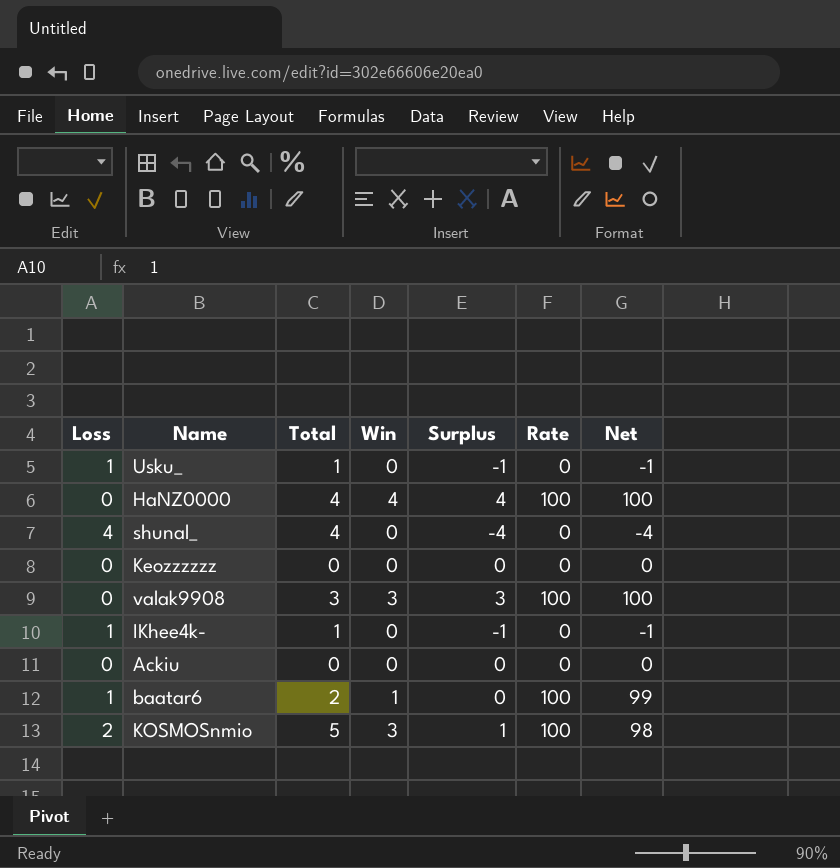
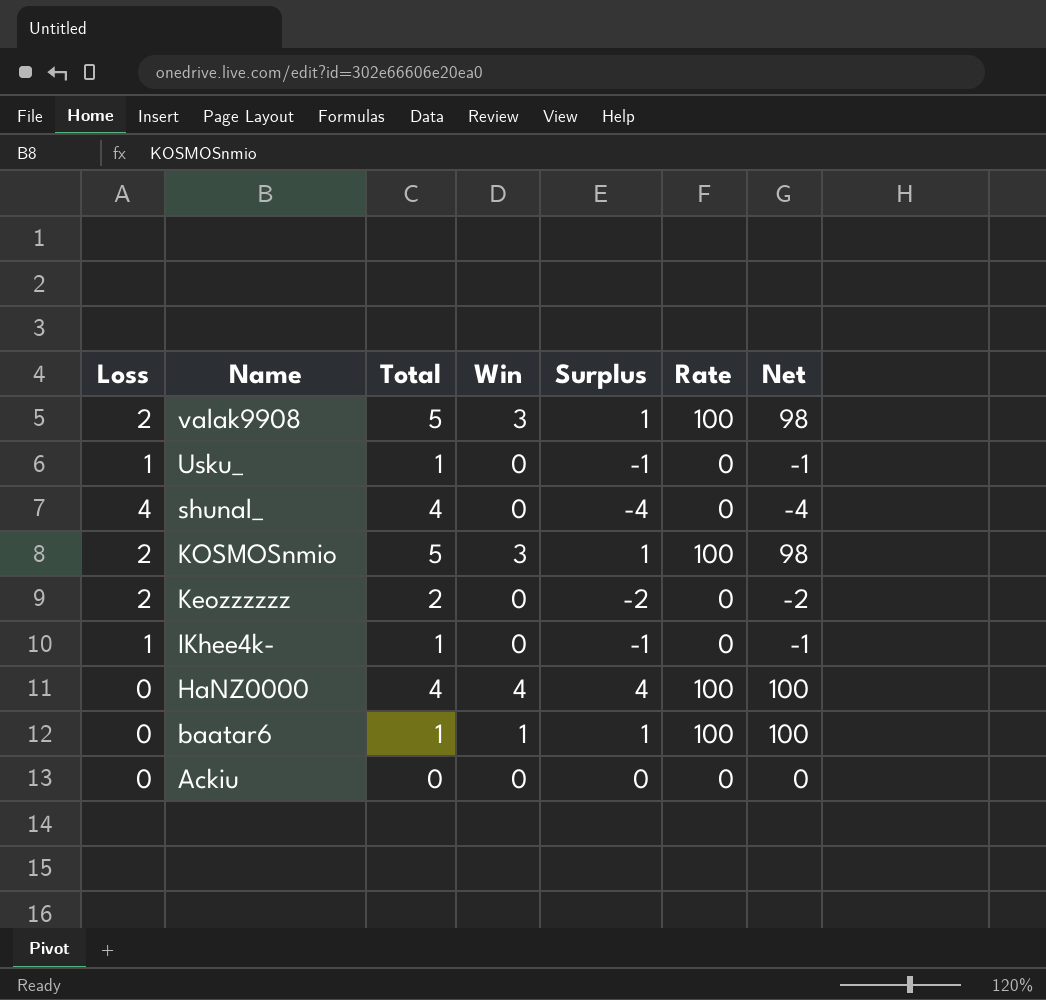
row order: none -> Name descending
valak9908 | Loss: 0 -> 2
valak9908 | Total: 3 -> 5
valak9908 | Surplus: 3 -> 1
valak9908 | Net: 100 -> 98
Keozzzzzz | Loss: 0 -> 2
Keozzzzzz | Total: 0 -> 2
Keozzzzzz | Surplus: 0 -> -2
Keozzzzzz | Net: 0 -> -2
baatar6 | Loss: 1 -> 0
baatar6 | Total: 2 -> 1
baatar6 | Surplus: 0 -> 1
baatar6 | Net: 99 -> 100

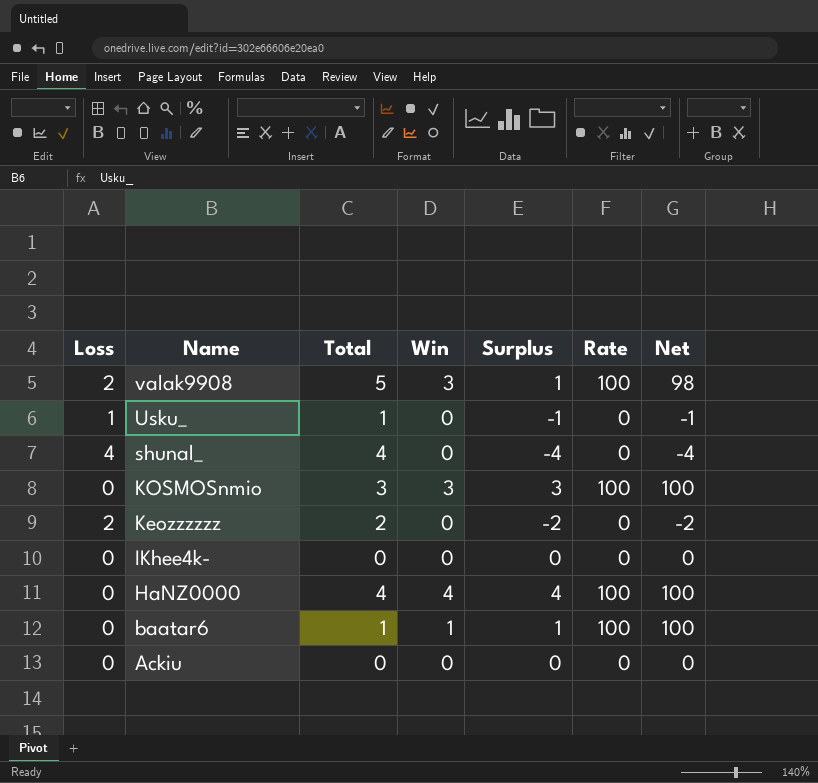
KOSMOSnmio | Loss: 2 -> 0
KOSMOSnmio | Total: 5 -> 3
KOSMOSnmio | Surplus: 1 -> 3
KOSMOSnmio | Net: 98 -> 100
IKhee4k- | Loss: 1 -> 0
IKhee4k- | Total: 1 -> 0
IKhee4k- | Surplus: -1 -> 0
IKhee4k- | Net: -1 -> 0

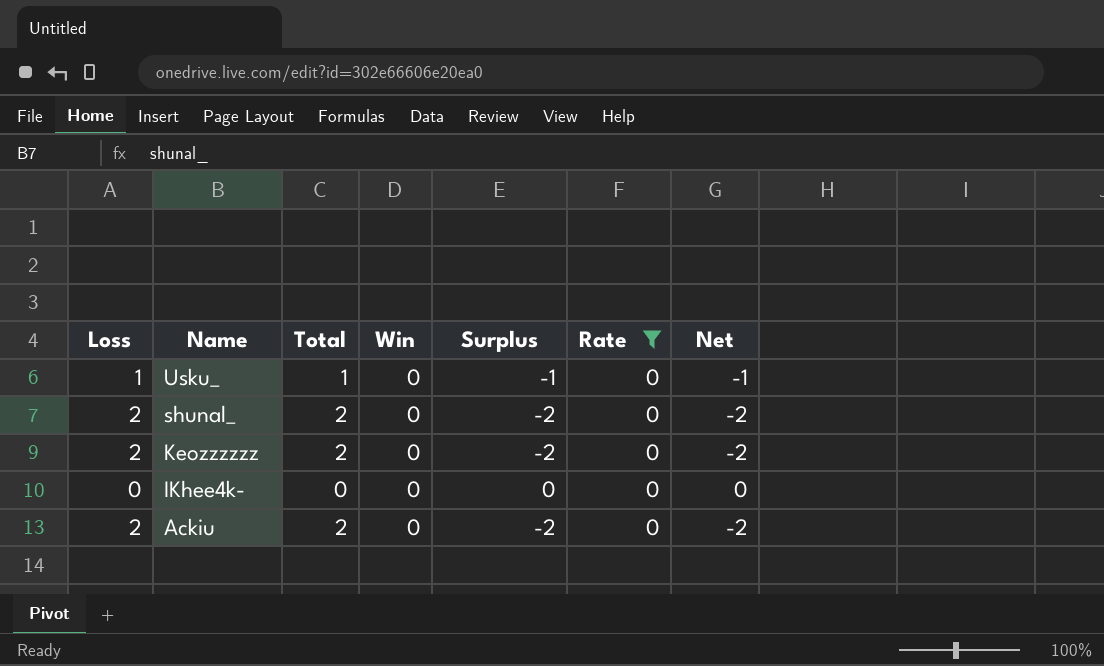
filter: none -> Rate = 0
shunal_ | Loss: 4 -> 2
shunal_ | Total: 4 -> 2
shunal_ | Surplus: -4 -> -2
shunal_ | Net: -4 -> -2
Ackiu | Loss: 0 -> 2
Ackiu | Total: 0 -> 2
Ackiu | Surplus: 0 -> -2
Ackiu | Net: 0 -> -2

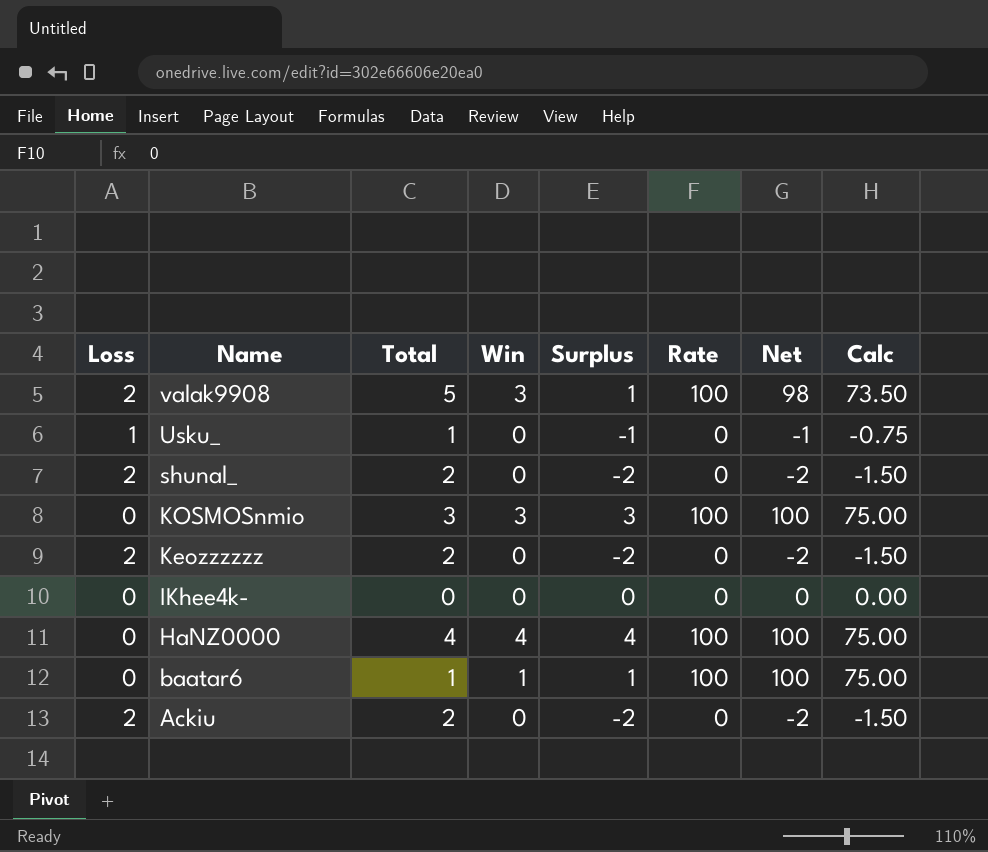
filter: Rate = 0 -> none
column Calc | formula: none -> [Net] * 0.75

